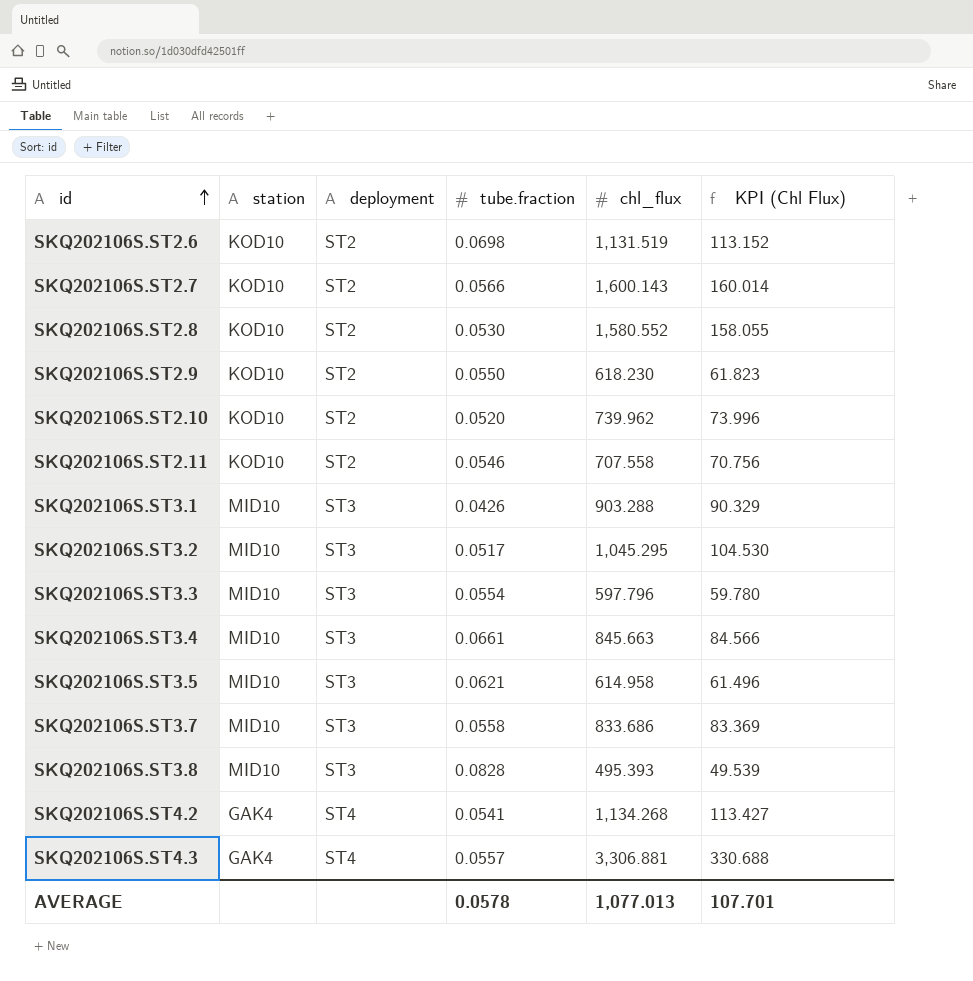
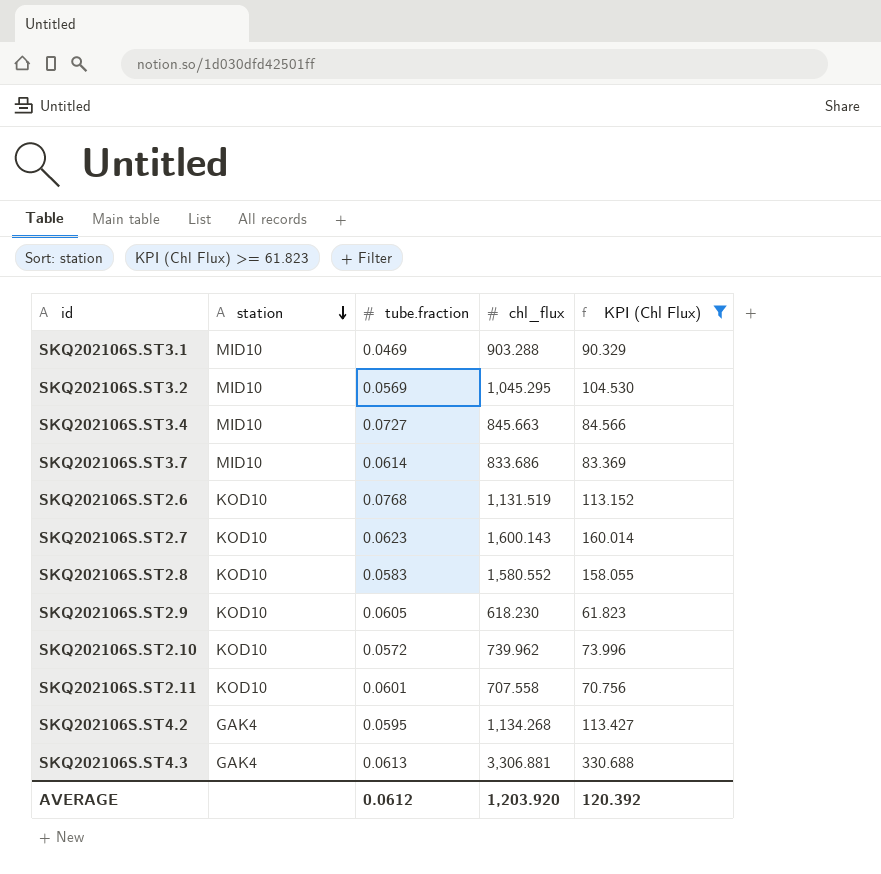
filter: none -> KPI (Chl Flux) >= 61.823
row order: id ascending -> station descending
column deployment | position: 3 -> none
SKQ202106S.ST3.1 | tube.fraction: 0.0426 -> 0.0469
SKQ202106S.ST3.2 | tube.fraction: 0.0517 -> 0.0569
SKQ202106S.ST3.4 | tube.fraction: 0.0661 -> 0.0727
SKQ202106S.ST3.7 | tube.fraction: 0.0558 -> 0.0614
SKQ202106S.ST2.6 | tube.fraction: 0.0698 -> 0.0768
SKQ202106S.ST2.7 | tube.fraction: 0.0566 -> 0.0623
SKQ202106S.ST2.8 | tube.fraction: 0.0530 -> 0.0583
SKQ202106S.ST2.9 | tube.fraction: 0.0550 -> 0.0605
SKQ202106S.ST2.10 | tube.fraction: 0.0520 -> 0.0572
SKQ202106S.ST2.11 | tube.fraction: 0.0546 -> 0.0601
SKQ202106S.ST4.2 | tube.fraction: 0.0541 -> 0.0595
SKQ202106S.ST4.3 | tube.fraction: 0.0557 -> 0.0613
AVERAGE | tube.fraction: 0.0578 -> 0.0612
AVERAGE | chl_flux: 1,077.013 -> 1,203.920
AVERAGE | KPI (Chl Flux): 107.701 -> 120.392

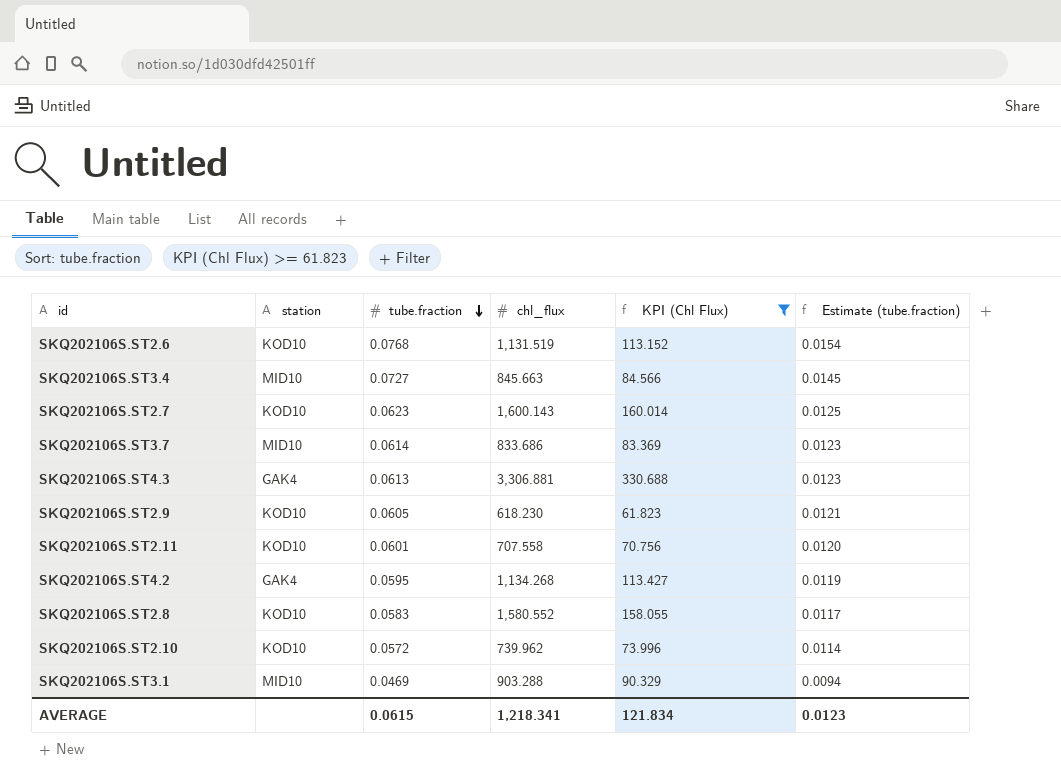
row order: station descending -> tube.fraction descending
column Estimate (tube.fraction) | formula: none -> [tube.fraction] * 0.2
row SKQ202106S.ST3.2: MID10 | 0.0569 | 1,045.295 | 104.530 -> none
AVERAGE | tube.fraction: 0.0612 -> 0.0615
AVERAGE | chl_flux: 1,203.920 -> 1,218.341
AVERAGE | KPI (Chl Flux): 120.392 -> 121.834

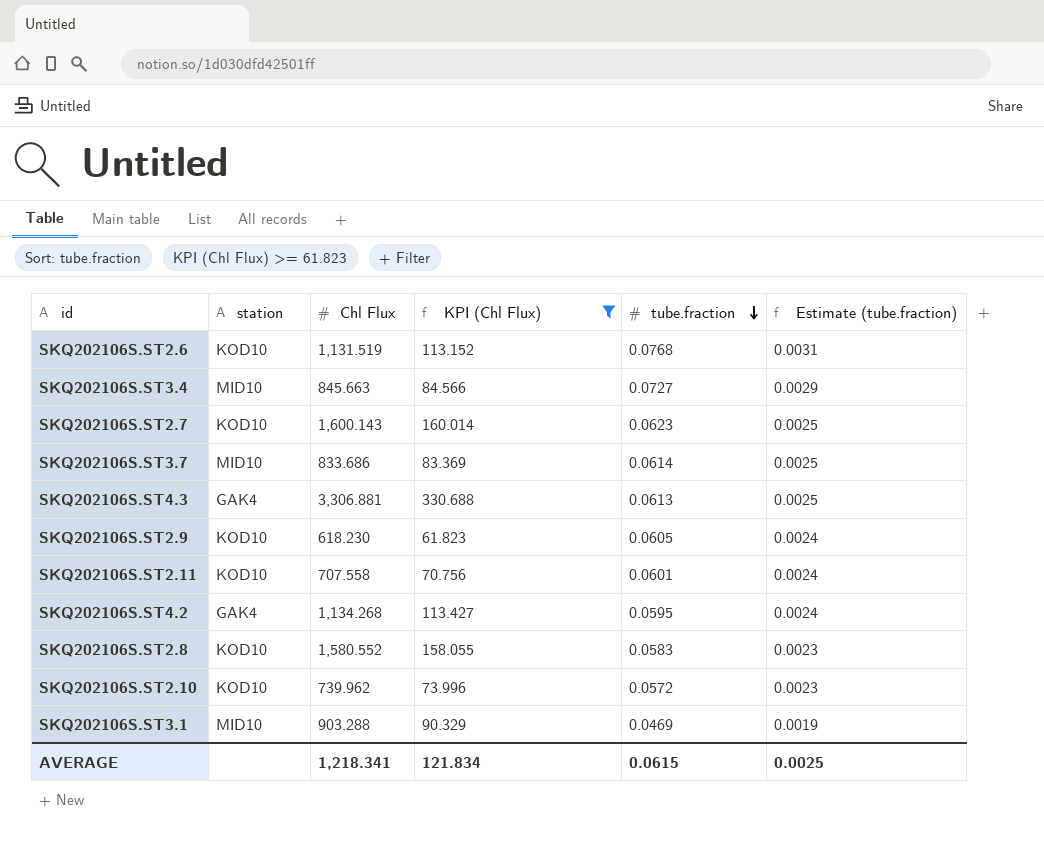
column name: chl_flux -> Chl Flux
column tube.fraction | position: 3 -> 5
column Estimate (tube.fraction) | formula: [tube.fraction] * 0.2 -> [tube.fraction] * 0.04
AVERAGE | Estimate (tube.fraction): 0.0123 -> 0.0025

